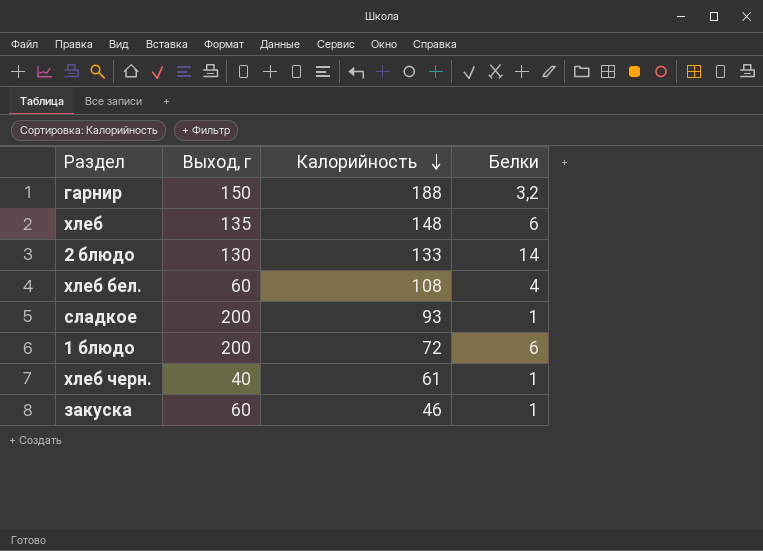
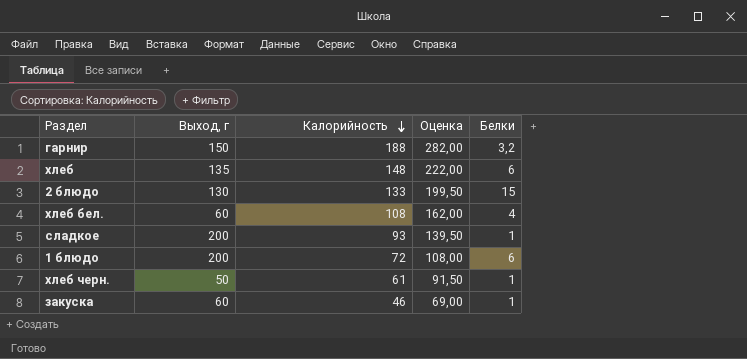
column Оценка | formula: none -> [Калорийность] * 1,5
2 блюдо | Белки: 14 -> 15
хлеб черн. | Выход, г: 40 -> 50

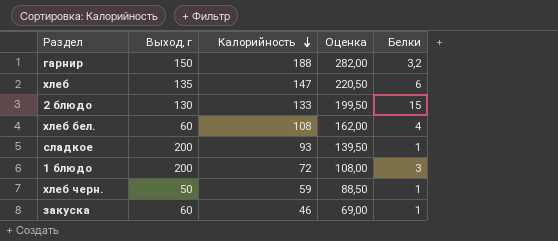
хлеб | Калорийность: 148 -> 147
хлеб | Оценка: 222,00 -> 220,50
1 блюдо | Белки: 6 -> 3
хлеб черн. | Калорийность: 61 -> 59
хлеб черн. | Оценка: 91,50 -> 88,50

